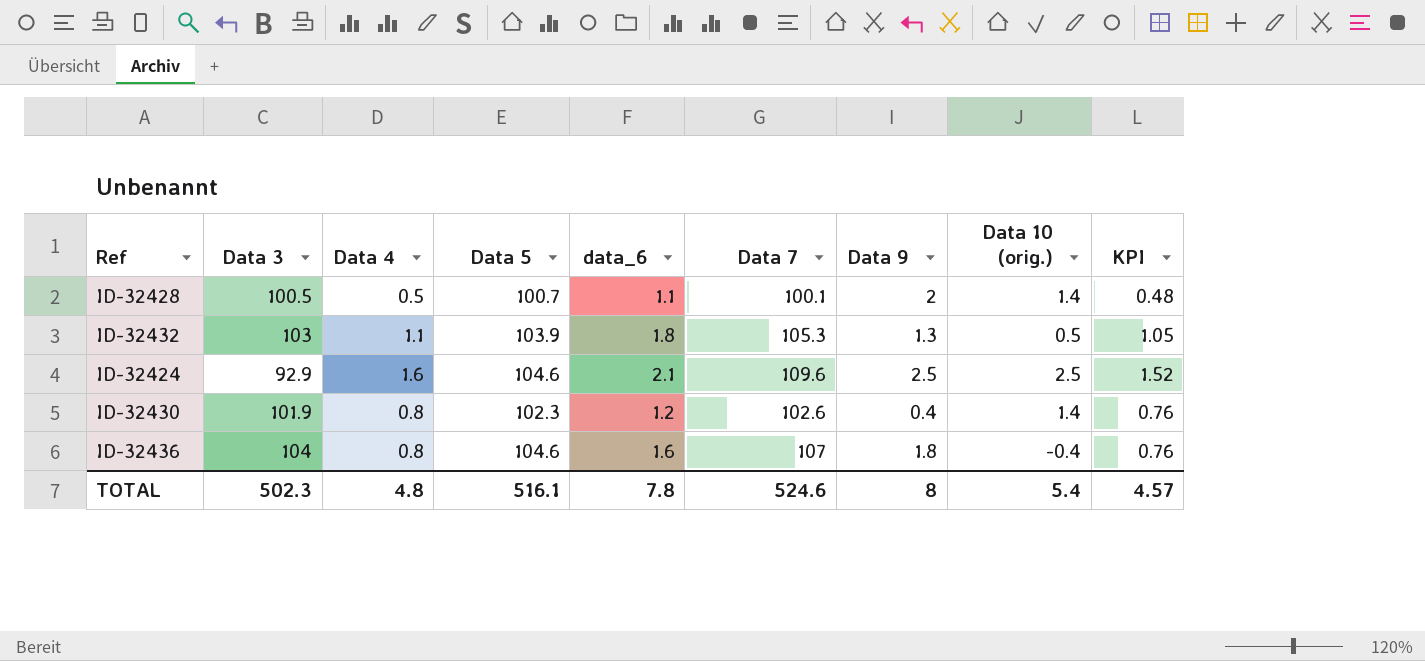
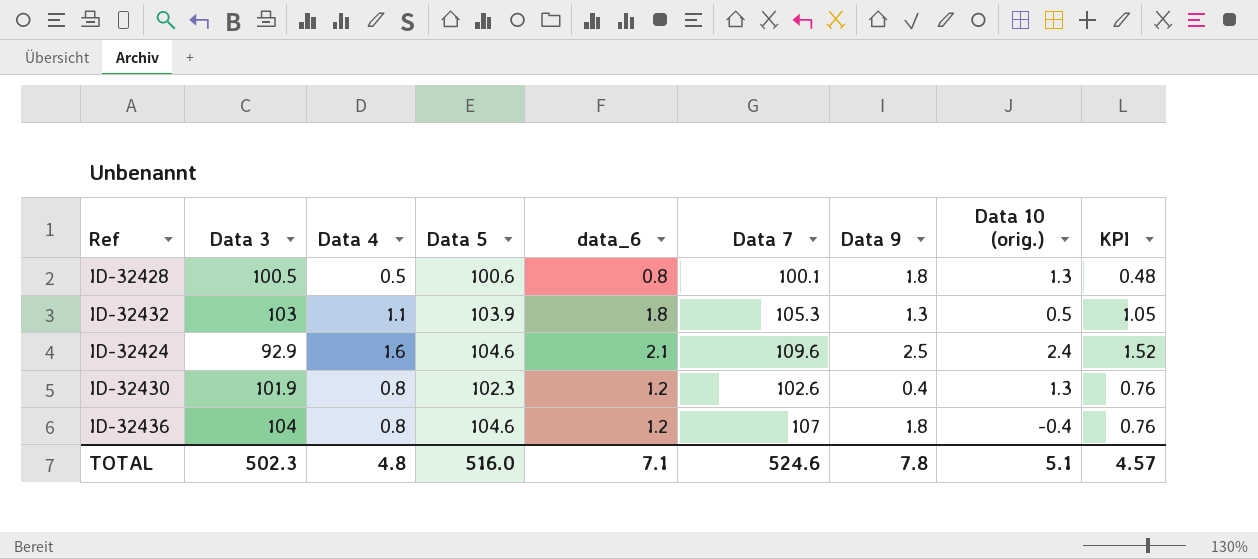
ID-32428 | Data 5: 100.7 -> 100.6
ID-32428 | data_6: 1.1 -> 0.8
ID-32428 | Data 9: 2 -> 1.8
ID-32428 | Data 10 (orig.): 1.4 -> 1.3
ID-32424 | Data 10 (orig.): 2.5 -> 2.4
ID-32430 | Data 10 (orig.): 1.4 -> 1.3
ID-32436 | data_6: 1.6 -> 1.2
TOTAL | Data 5: 516.1 -> 516.0
TOTAL | data_6: 7.8 -> 7.1
TOTAL | Data 9: 8 -> 7.8
TOTAL | Data 10 (orig.): 5.4 -> 5.1

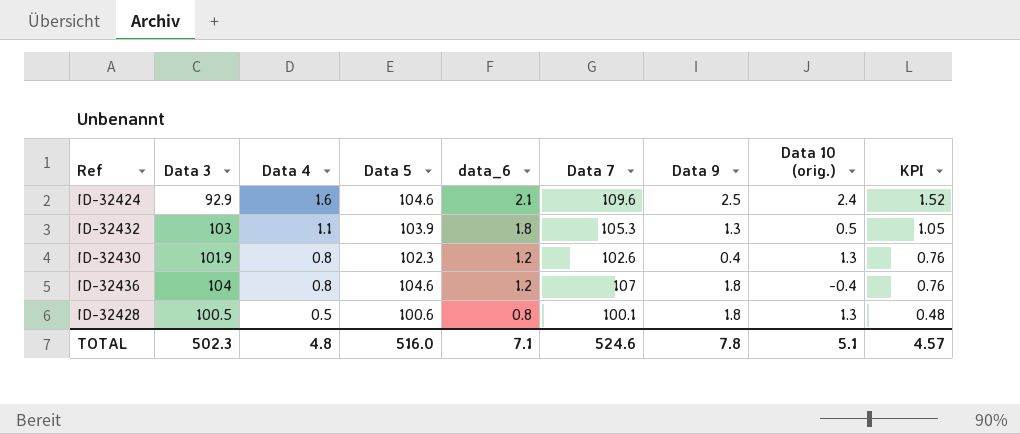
row order: none -> Data 4 descending

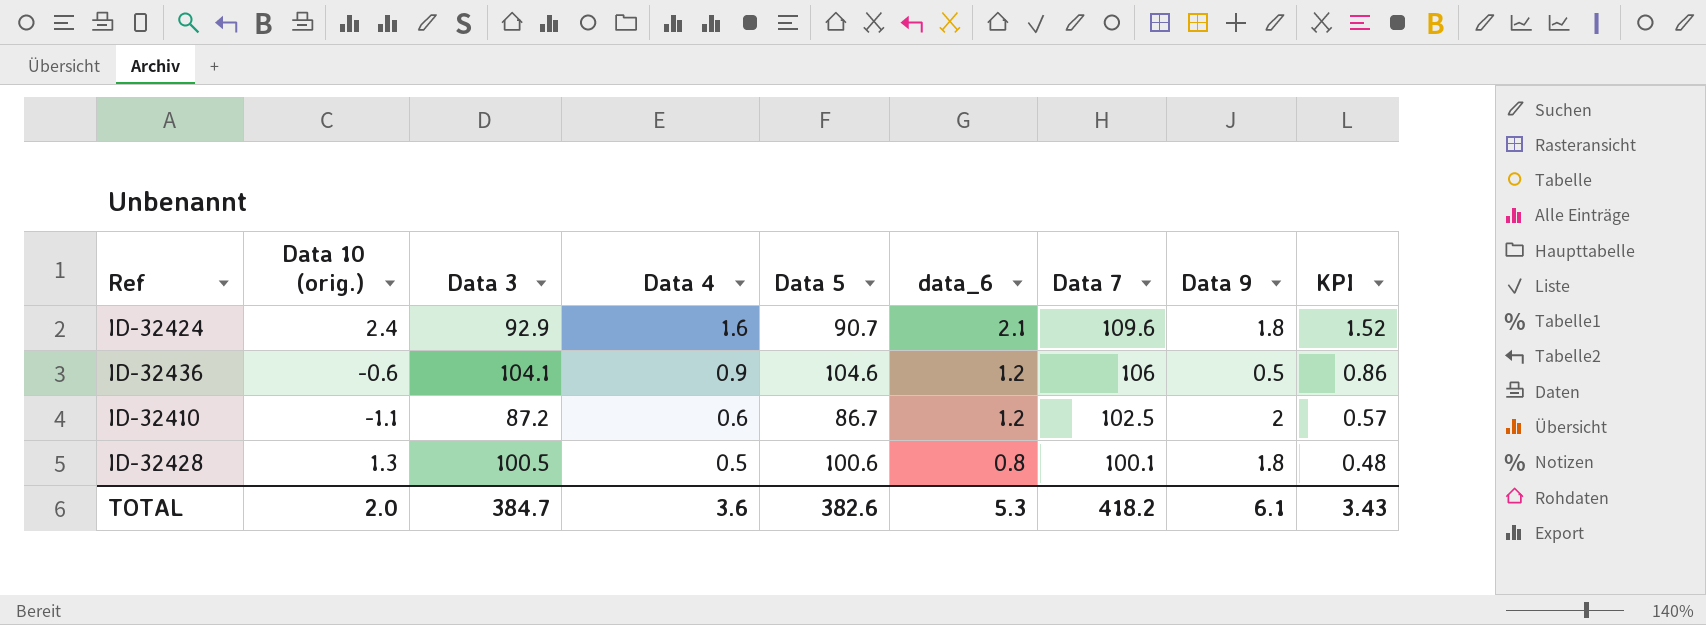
column Data 10 (orig.) | position: 8 -> 2
row ID-32432: 103 | 1.1 | 103.9 | 1.8 | 105.3 | 1.3 | 0.5 | 1.05 -> none
row ID-32430: 101.9 | 0.8 | 102.3 | 1.2 | 102.6 | 0.4 | 1.3 | 0.76 -> none
ID-32424 | Data 5: 104.6 -> 90.7
ID-32424 | Data 9: 2.5 -> 1.8
ID-32436 | Data 10 (orig.): -0.4 -> -0.6
ID-32436 | Data 3: 104 -> 104.1
ID-32436 | Data 4: 0.8 -> 0.9
ID-32436 | Data 7: 107 -> 106
ID-32436 | Data 9: 1.8 -> 0.5
ID-32436 | KPI: 0.76 -> 0.86
row ID-32410: none -> -1.1 | 87.2 | 0.6 | 86.7 | 1.2 | 102.5 | 2 | 0.57
TOTAL | Data 10 (orig.): 5.1 -> 2.0
TOTAL | Data 3: 502.3 -> 384.7
TOTAL | Data 4: 4.8 -> 3.6
TOTAL | Data 5: 516.0 -> 382.6
TOTAL | data_6: 7.1 -> 5.3
TOTAL | Data 7: 524.6 -> 418.2
TOTAL | Data 9: 7.8 -> 6.1
TOTAL | KPI: 4.57 -> 3.43

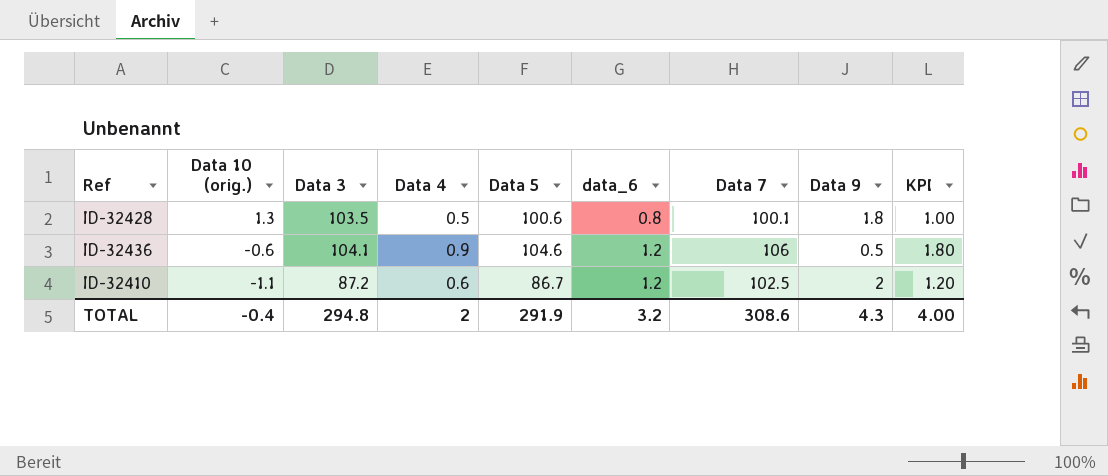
row order: Data 4 descending -> Data 10 (orig.) descending
column KPI | formula: [Data 4] * 0.95 -> [Data 4] * 2
row ID-32424: 2.4 | 92.9 | 1.6 | 90.7 | 2.1 | 109.6 | 1.8 | 1.52 -> none
ID-32428 | Data 3: 100.5 -> 103.5
TOTAL | Data 10 (orig.): 2.0 -> -0.4
TOTAL | Data 3: 384.7 -> 294.8
TOTAL | Data 4: 3.6 -> 2
TOTAL | Data 5: 382.6 -> 291.9
TOTAL | data_6: 5.3 -> 3.2
TOTAL | Data 7: 418.2 -> 308.6
TOTAL | Data 9: 6.1 -> 4.3
TOTAL | KPI: 3.43 -> 4.00

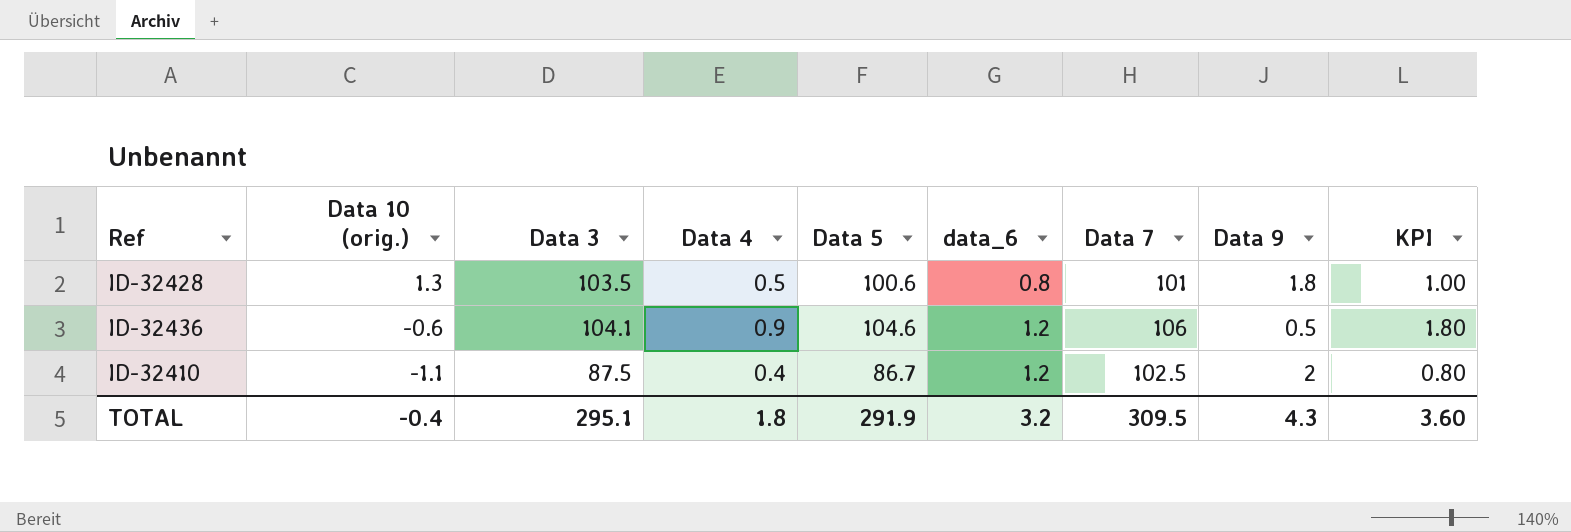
ID-32428 | Data 7: 100.1 -> 101
ID-32410 | Data 3: 87.2 -> 87.5
ID-32410 | Data 4: 0.6 -> 0.4
ID-32410 | KPI: 1.20 -> 0.80
TOTAL | Data 3: 294.8 -> 295.1
TOTAL | Data 4: 2 -> 1.8
TOTAL | Data 7: 308.6 -> 309.5
TOTAL | KPI: 4.00 -> 3.60

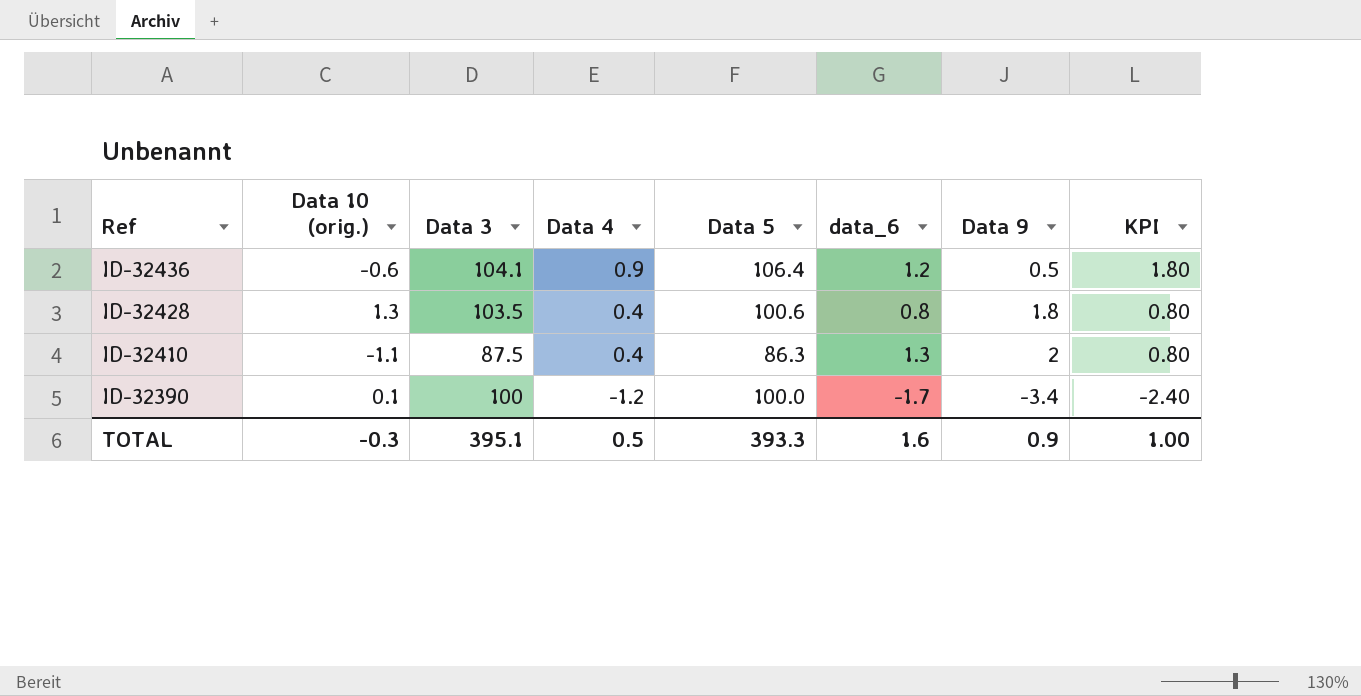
row order: Data 10 (orig.) descending -> Ref descending
column Data 7 | position: 7 -> none
ID-32436 | Data 5: 104.6 -> 106.4
ID-32428 | Data 4: 0.5 -> 0.4
ID-32428 | KPI: 1.00 -> 0.80
ID-32410 | Data 5: 86.7 -> 86.3
ID-32410 | data_6: 1.2 -> 1.3
row ID-32390: none -> 0.1 | 100 | -1.2 | 100.0 | -1.7 | -3.4 | -2.40
TOTAL | Data 10 (orig.): -0.4 -> -0.3
TOTAL | Data 3: 295.1 -> 395.1
TOTAL | Data 4: 1.8 -> 0.5
TOTAL | Data 5: 291.9 -> 393.3
TOTAL | data_6: 3.2 -> 1.6
TOTAL | Data 9: 4.3 -> 0.9
TOTAL | KPI: 3.60 -> 1.00

